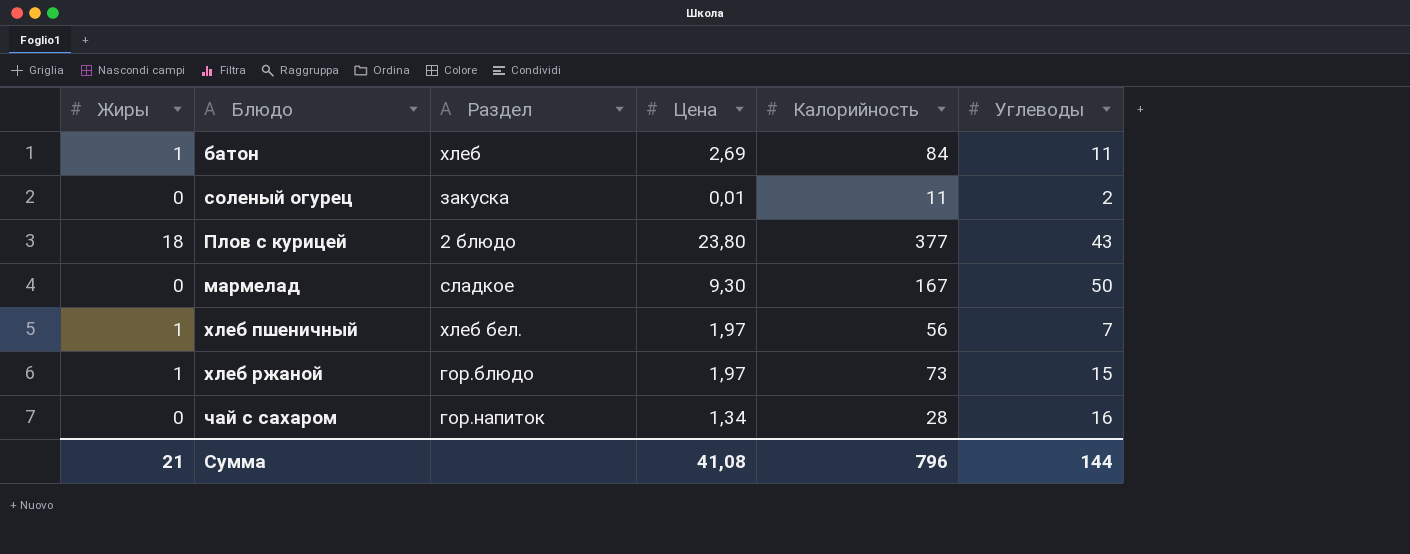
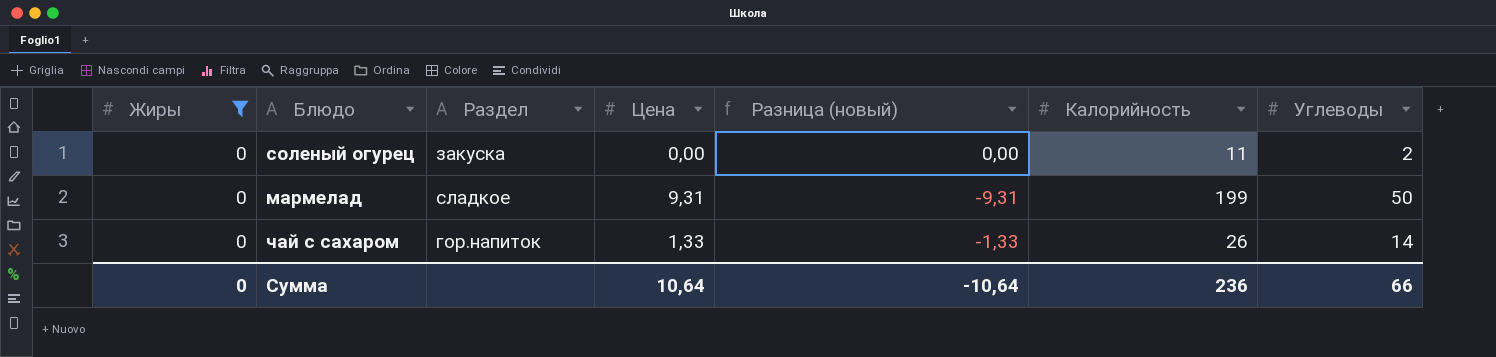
filter: none -> Жиры = 0
column Разница (новый) | formula: none -> [Жиры] - [Цена]
соленый огурец | Цена: 0,01 -> 0,00
мармелад | Цена: 9,30 -> 9,31
мармелад | Калорийность: 167 -> 199
чай с сахаром | Цена: 1,34 -> 1,33
чай с сахаром | Калорийность: 28 -> 26
чай с сахаром | Углеводы: 16 -> 14
Сумма | Жиры: 21 -> 0
Сумма | Цена: 41,08 -> 10,64
Сумма | Калорийность: 796 -> 236
Сумма | Углеводы: 144 -> 66

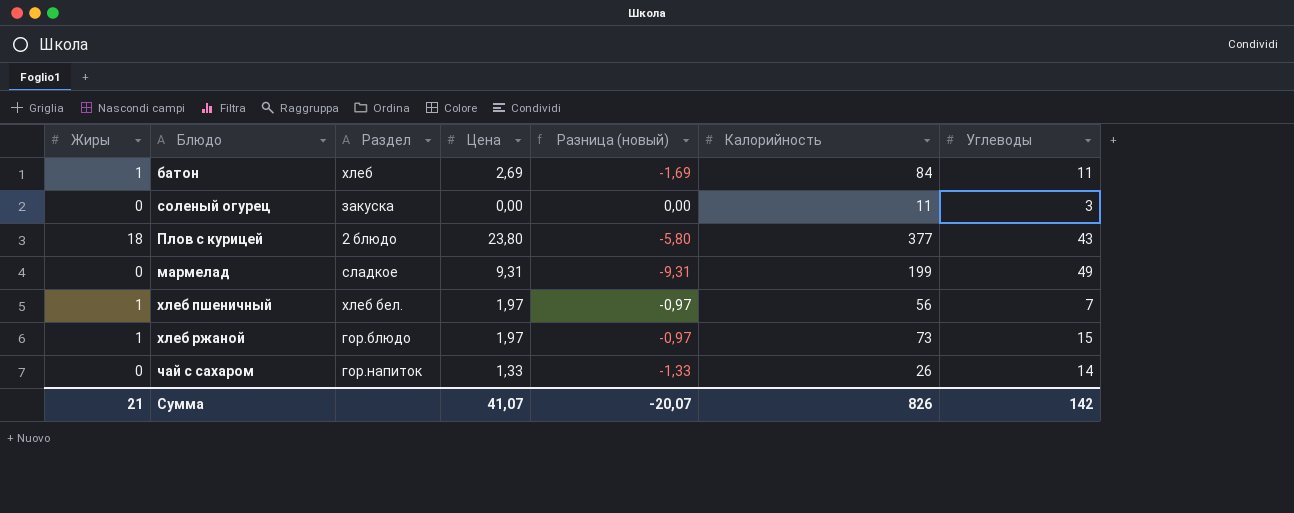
filter: Жиры = 0 -> none
соленый огурец | Углеводы: 2 -> 3
мармелад | Углеводы: 50 -> 49
Сумма | Жиры: 0 -> 21
Сумма | Цена: 10,64 -> 41,07
Сумма | Разница (новый): -10,64 -> -20,07
Сумма | Калорийность: 236 -> 826
Сумма | Углеводы: 66 -> 142

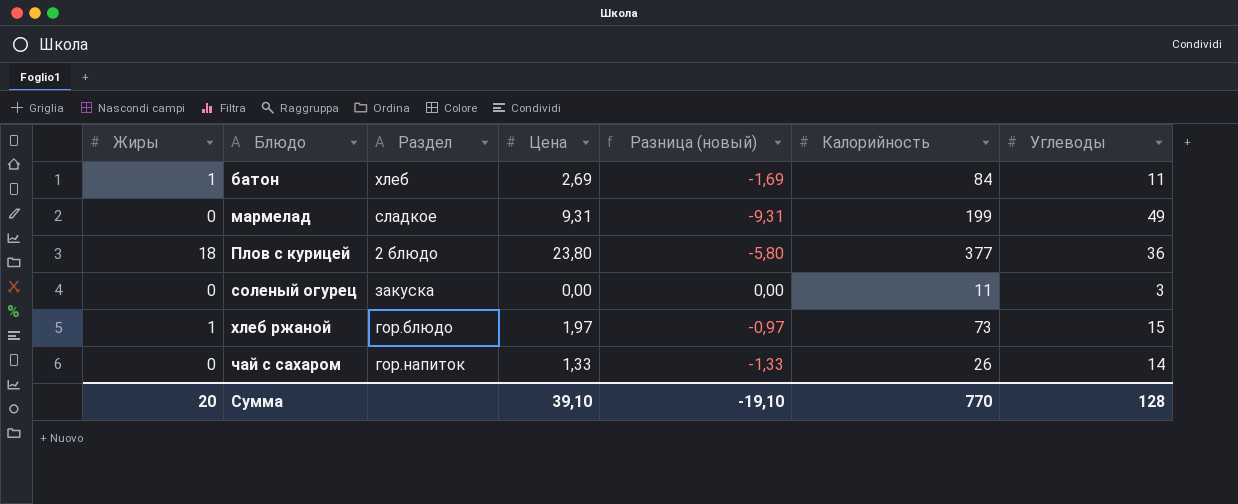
row order: none -> Блюдо ascending
row хлеб пшеничный: 1 | хлеб бел. | 1,97 | -0,97 | 56 | 7 -> none
Плов с курицей | Углеводы: 43 -> 36
Сумма | Жиры: 21 -> 20
Сумма | Цена: 41,07 -> 39,10
Сумма | Разница (новый): -20,07 -> -19,10
Сумма | Калорийность: 826 -> 770
Сумма | Углеводы: 142 -> 128

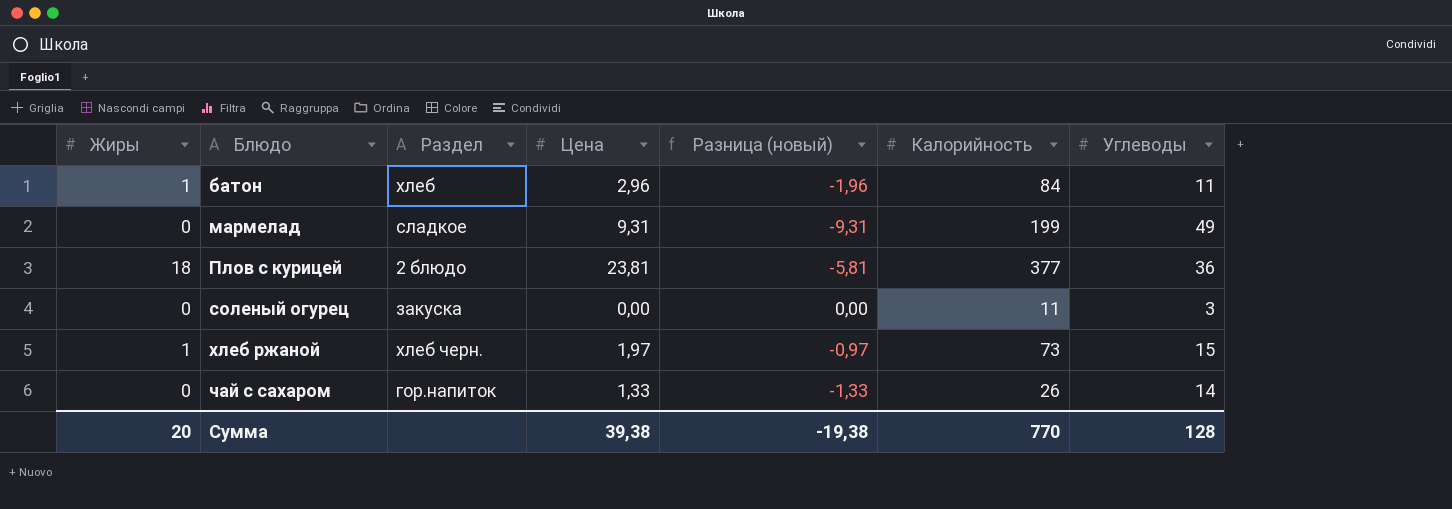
батон | Цена: 2,69 -> 2,96
батон | Разница (новый): -1,69 -> -1,96
Плов с курицей | Цена: 23,80 -> 23,81
Плов с курицей | Разница (новый): -5,80 -> -5,81
хлеб ржаной | Раздел: гор.блюдо -> хлеб черн.
Сумма | Цена: 39,10 -> 39,38
Сумма | Разница (новый): -19,10 -> -19,38

